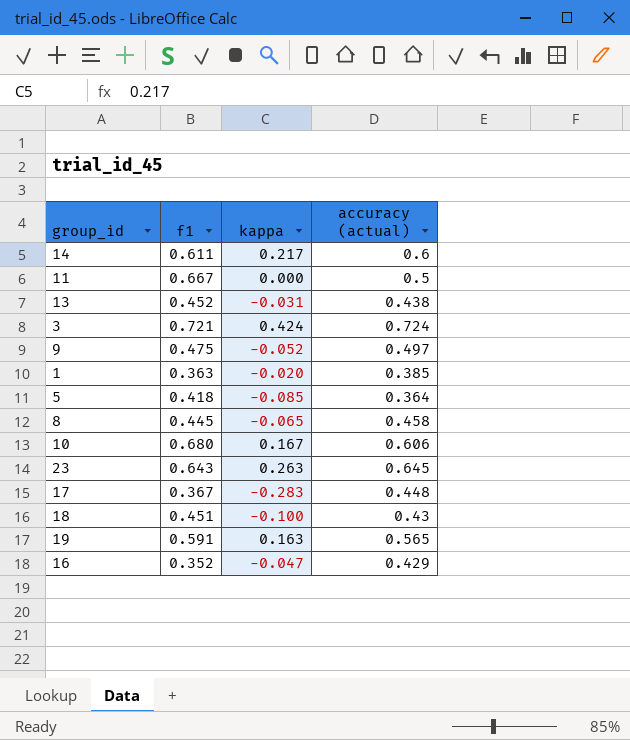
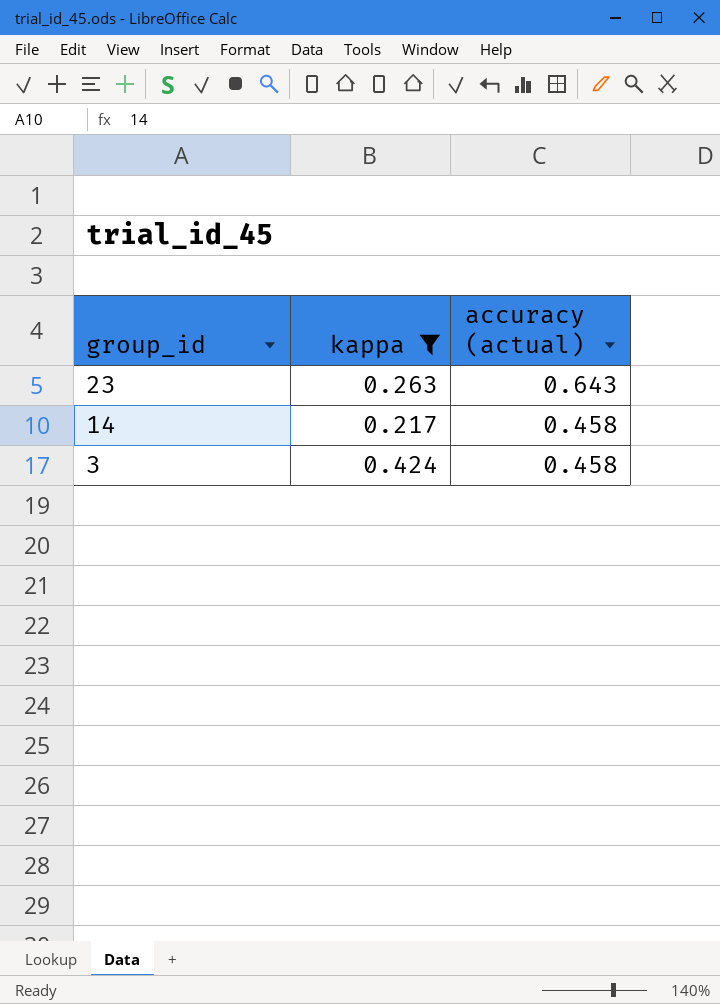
filter: none -> kappa >= 0.217
row order: none -> group_id descending
column f1 | position: 2 -> none
23 | accuracy (actual): 0.645 -> 0.643
14 | accuracy (actual): 0.6 -> 0.458
3 | accuracy (actual): 0.724 -> 0.458

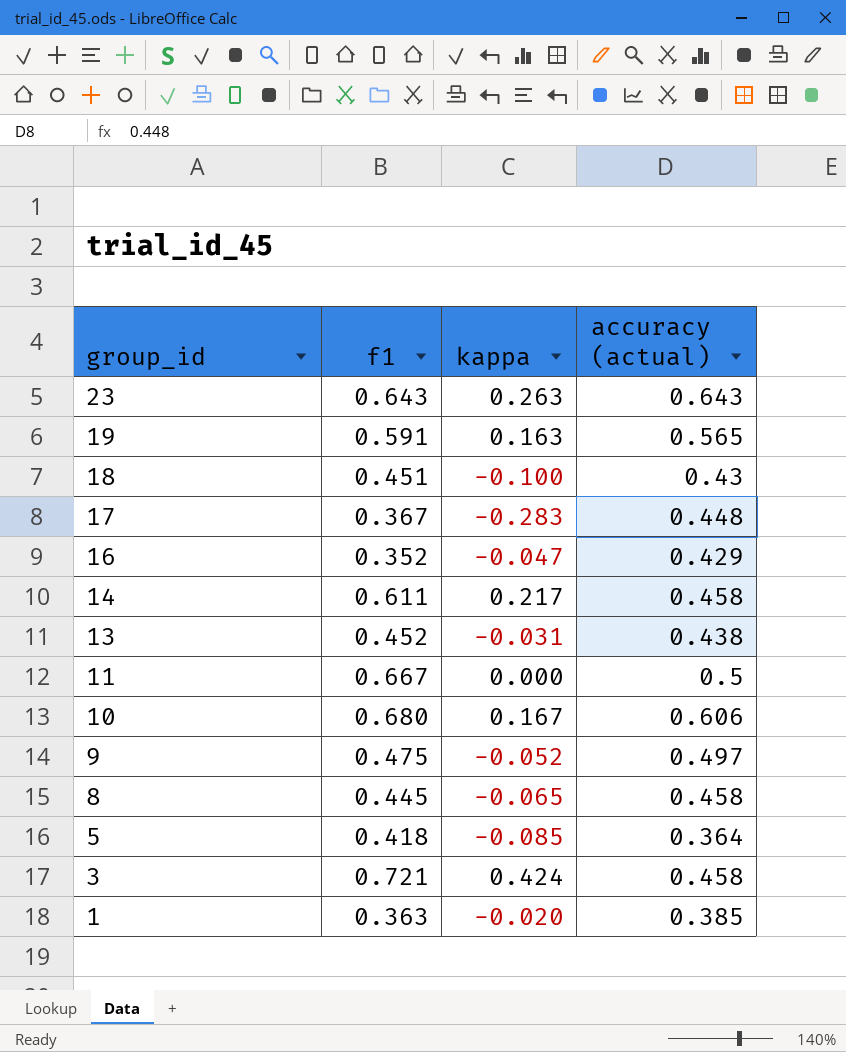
filter: kappa >= 0.217 -> none
column f1 | position: none -> 2

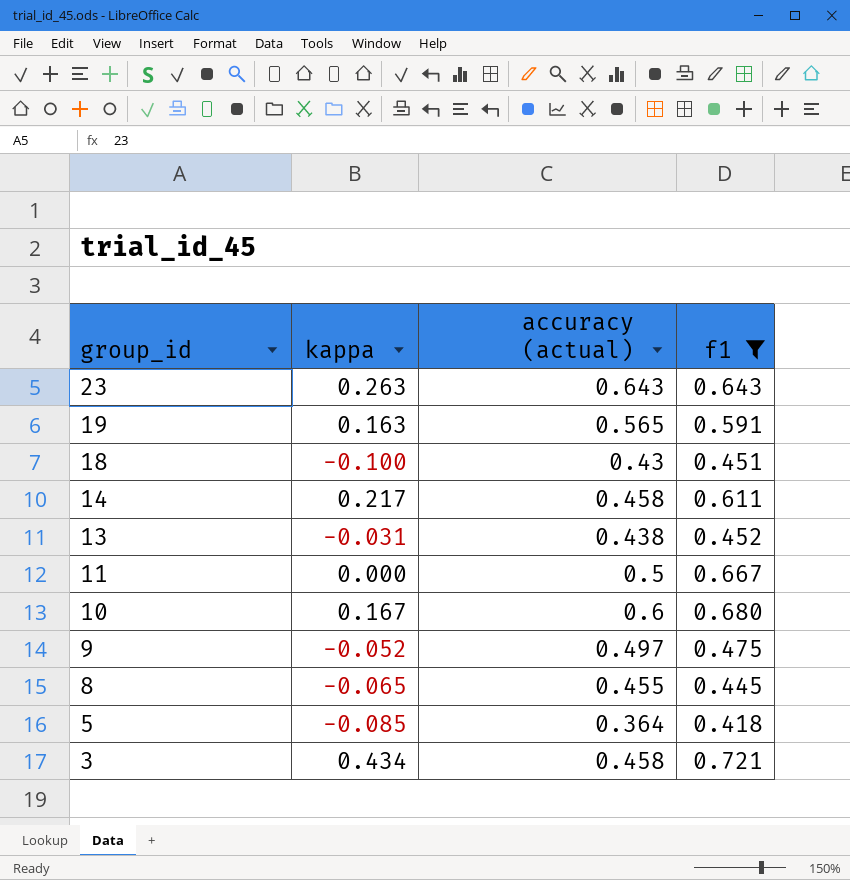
filter: none -> f1 >= 0.418
column f1 | position: 2 -> 4
10 | accuracy (actual): 0.606 -> 0.6
8 | accuracy (actual): 0.458 -> 0.455
3 | kappa: 0.424 -> 0.434

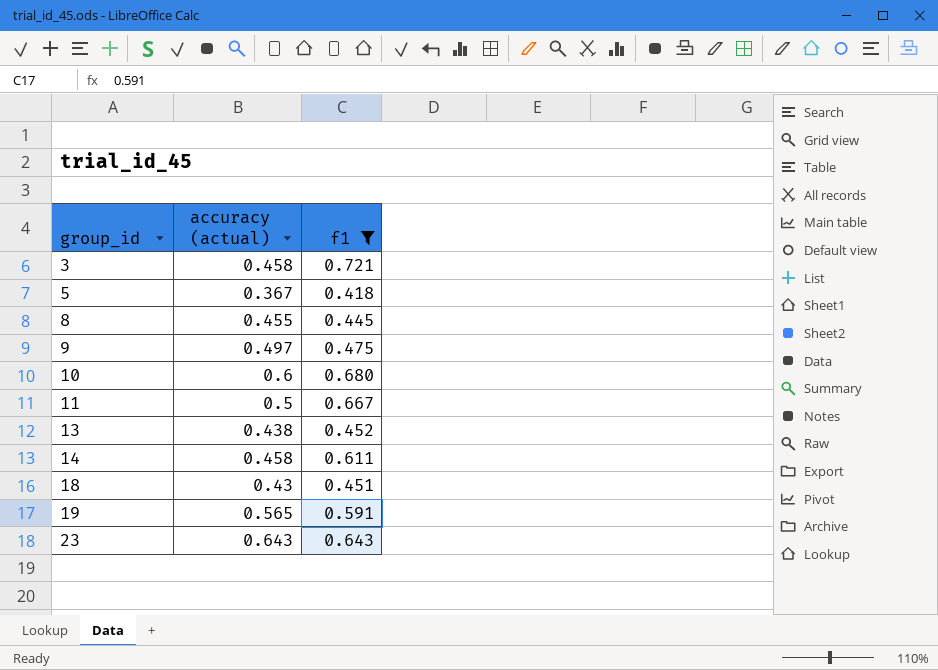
row order: group_id descending -> group_id ascending
column kappa | position: 2 -> none
5 | accuracy (actual): 0.364 -> 0.367

